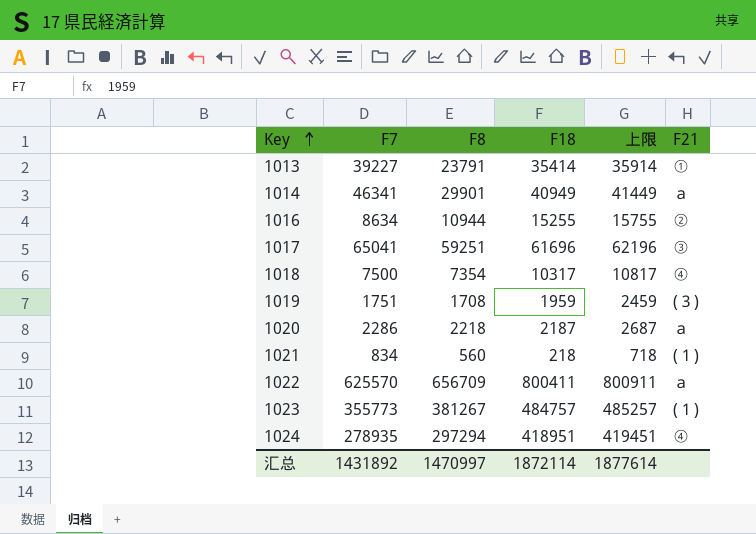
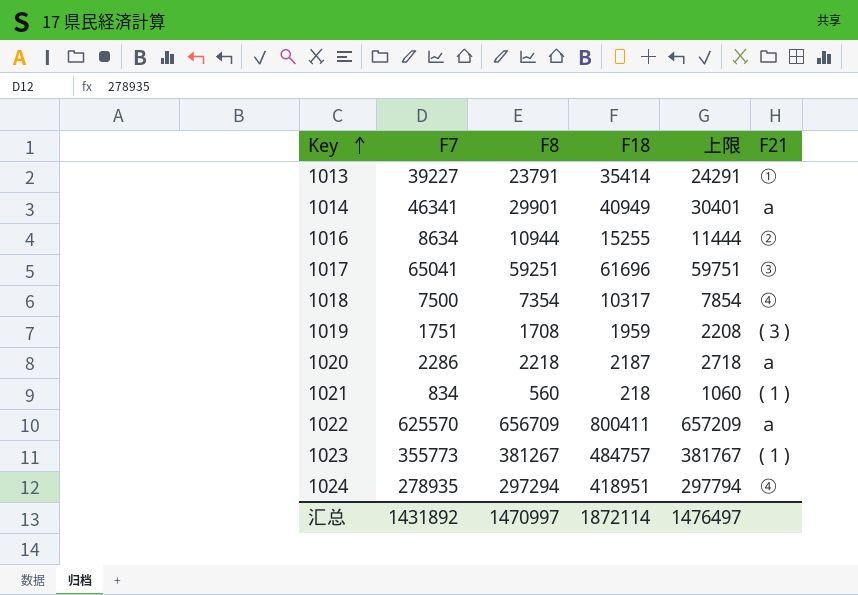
column 上限 | formula: [F18] + 500 -> [F8] + 500
汇总 | 上限: 1877614 -> 1476497

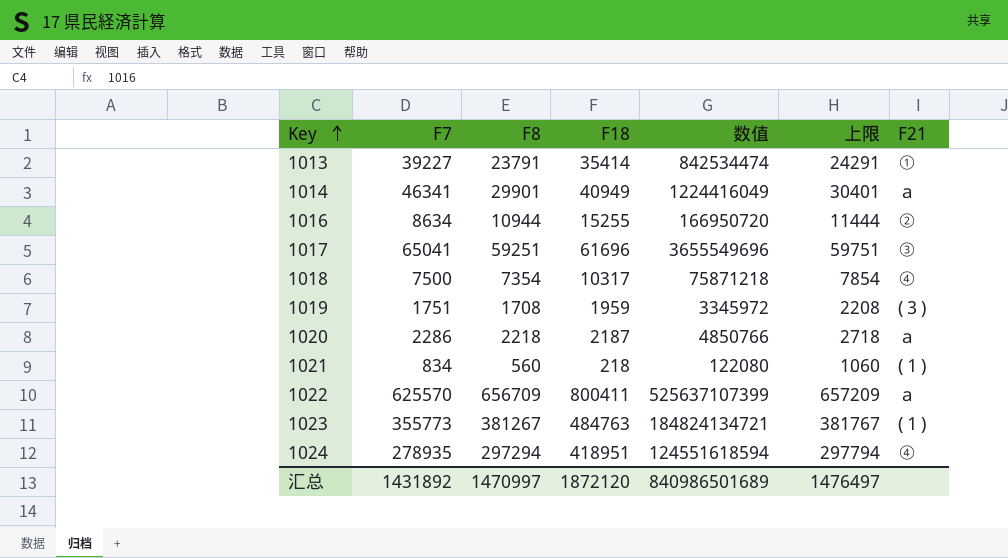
column 数值 | formula: none -> [F8] * [F18]
1023 | F18: 484757 -> 484763
汇总 | F18: 1872114 -> 1872120

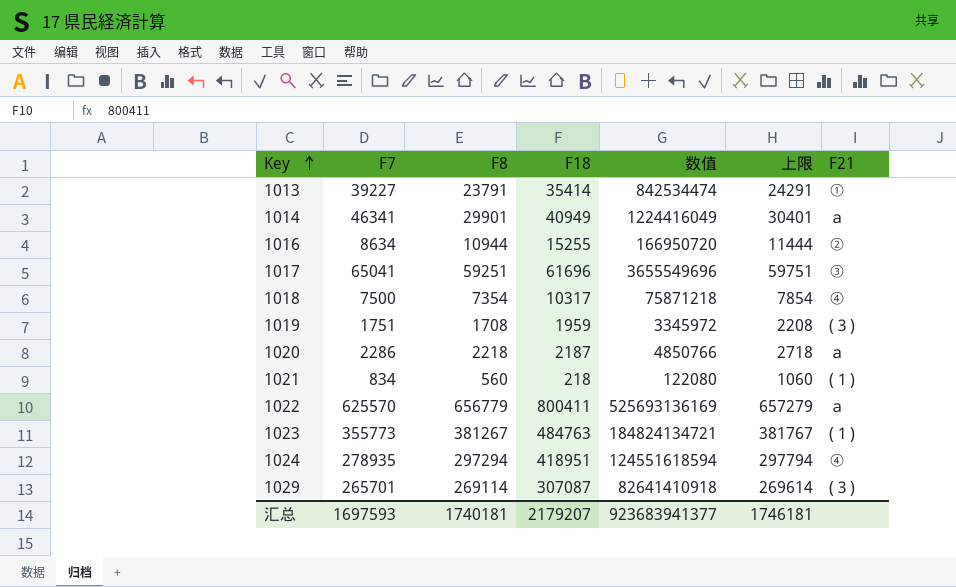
1022 | F8: 656709 -> 656779
1022 | 数值: 525637107399 -> 525693136169
1022 | 上限: 657209 -> 657279
row 1029: none -> 265701 | 269114 | 307087 | 82641410918 | 269614 | (３)
汇总 | F7: 1431892 -> 1697593
汇总 | F8: 1470997 -> 1740181
汇总 | F18: 1872120 -> 2179207
汇总 | 数值: 840986501689 -> 923683941377
汇总 | 上限: 1476497 -> 1746181

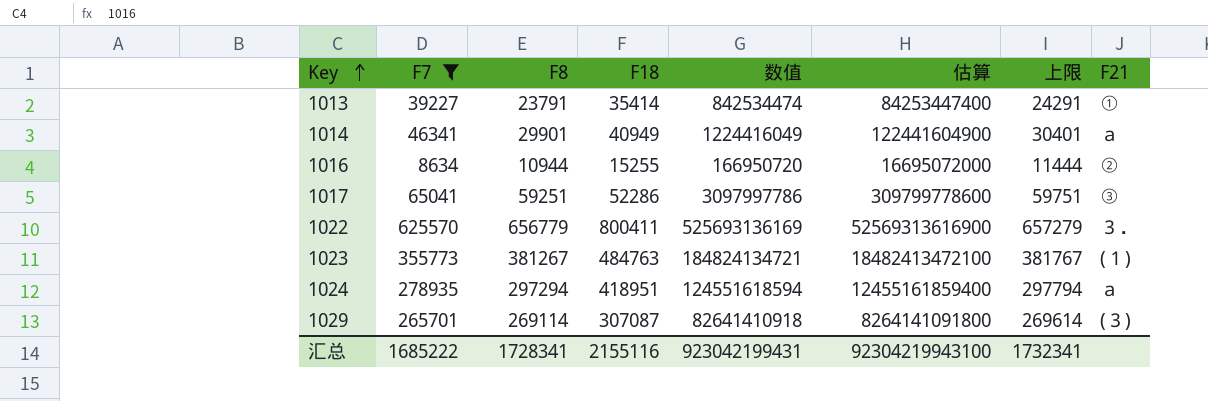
filter: none -> F7 >= 8634
column 估算 | formula: none -> [数值] * 100
1017 | F18: 61696 -> 52286
1017 | 数值: 3655549696 -> 3097997786
1022 | F21: ａ -> ３．
1024 | F21: ④ -> ａ
汇总 | F7: 1697593 -> 1685222
汇总 | F8: 1740181 -> 1728341
汇总 | F18: 2179207 -> 2155116
汇总 | 数值: 923683941377 -> 923042199431
汇总 | 上限: 1746181 -> 1732341

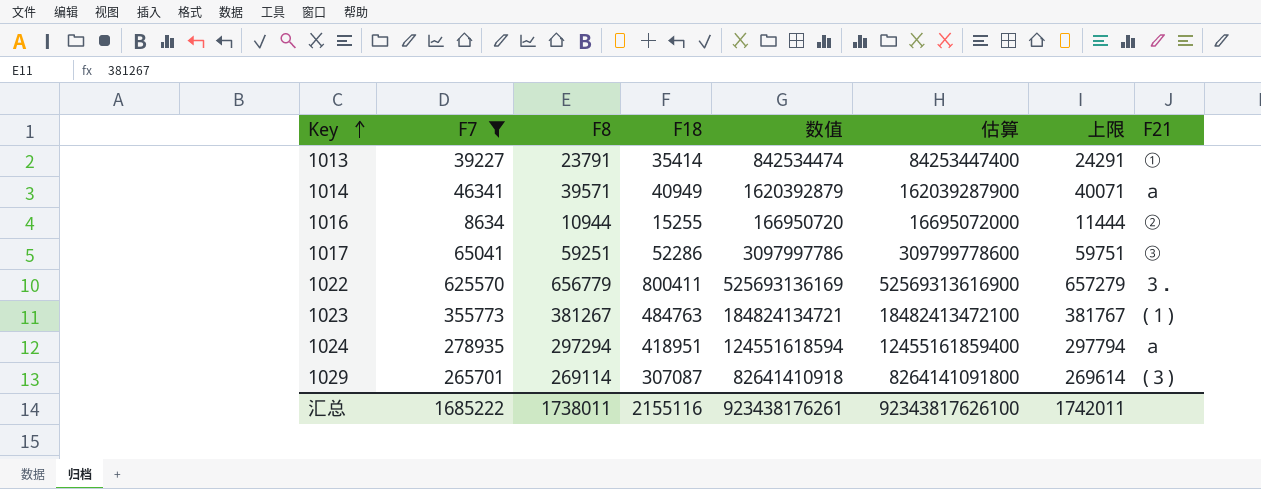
1014 | F8: 29901 -> 39571
1014 | 数值: 1224416049 -> 1620392879
1014 | 估算: 122441604900 -> 162039287900
1014 | 上限: 30401 -> 40071
汇总 | F8: 1728341 -> 1738011
汇总 | 数值: 923042199431 -> 923438176261
汇总 | 估算: 92304219943100 -> 92343817626100
汇总 | 上限: 1732341 -> 1742011

